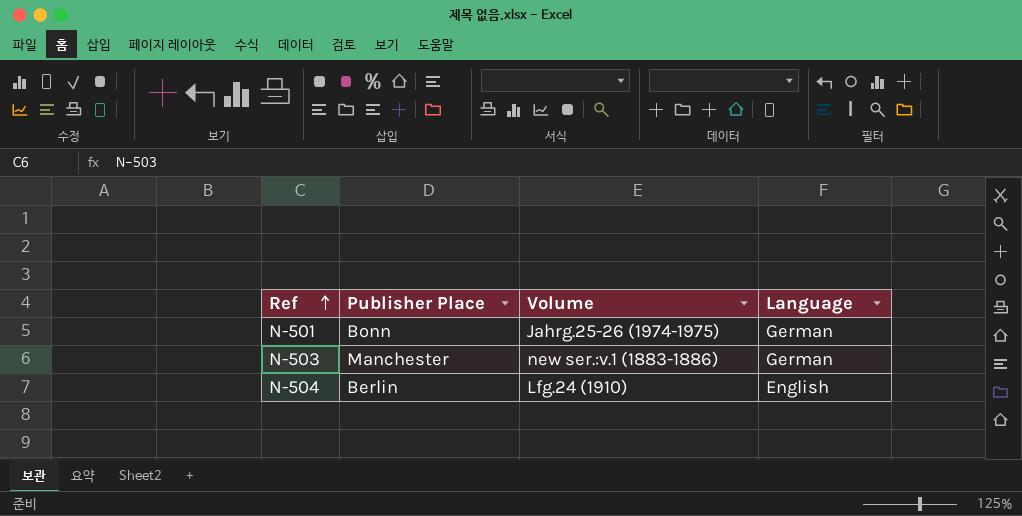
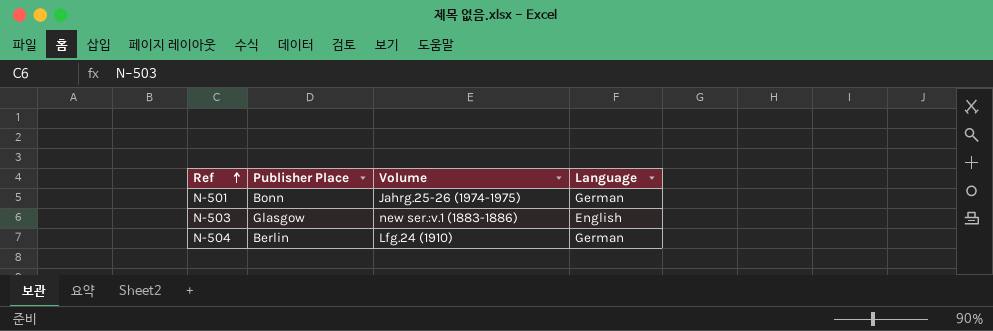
N-503 | Publisher Place: Manchester -> Glasgow
N-503 | Language: German -> English
N-504 | Language: English -> German

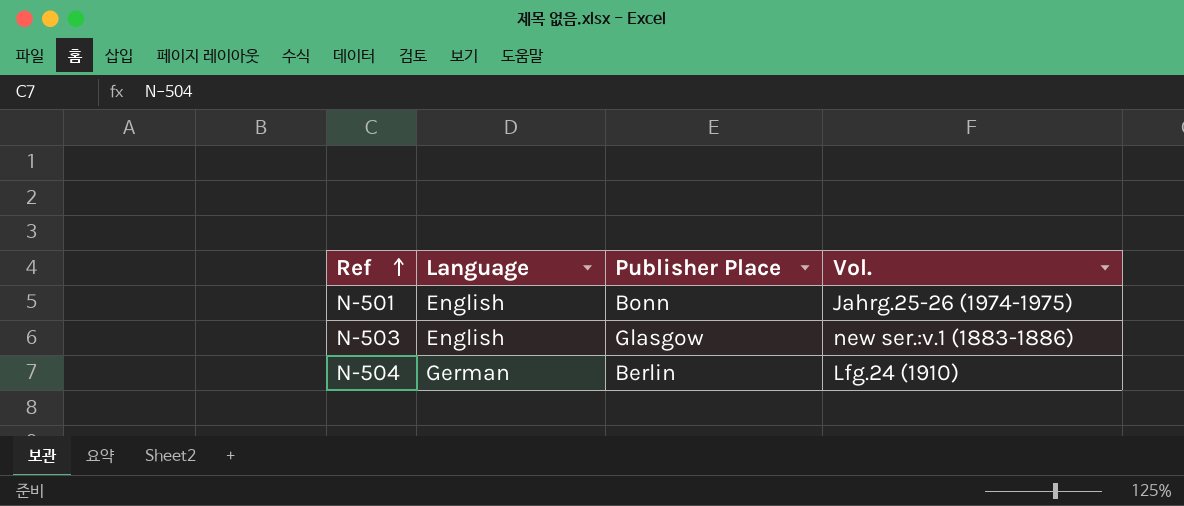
column Language | position: 4 -> 2
column name: Volume -> Vol.
N-501 | Language: German -> English

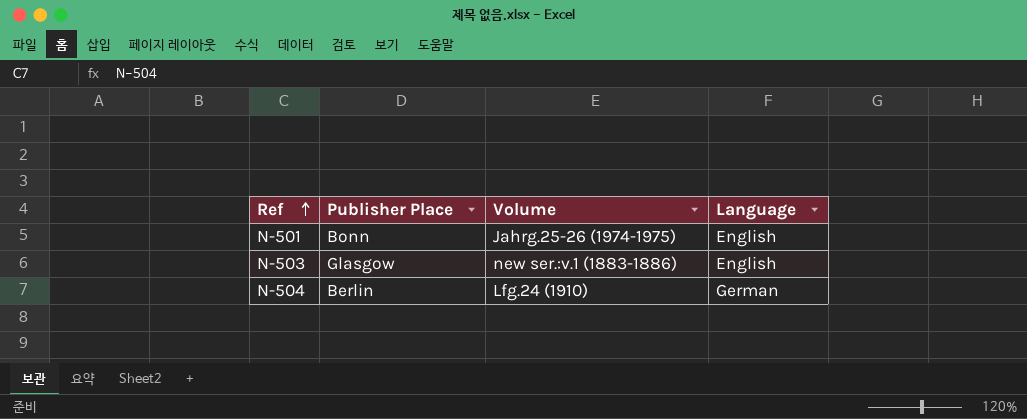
column name: Vol. -> Volume
column Language | position: 2 -> 4

